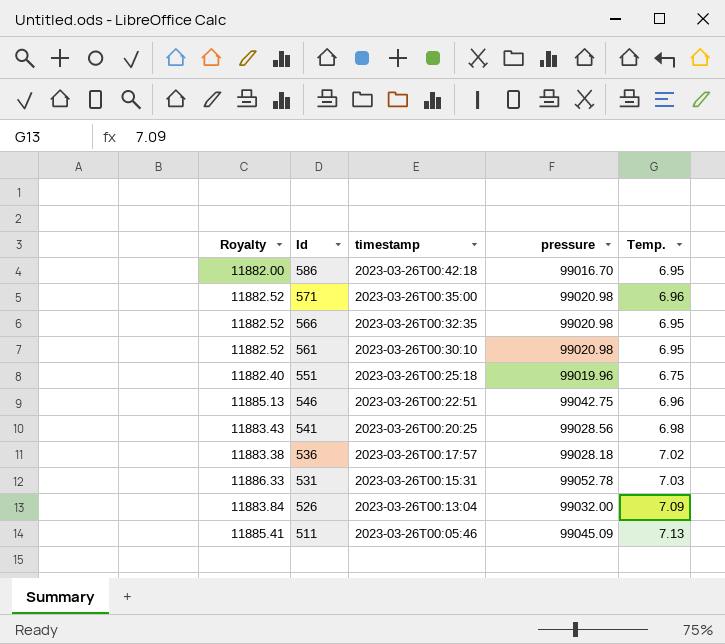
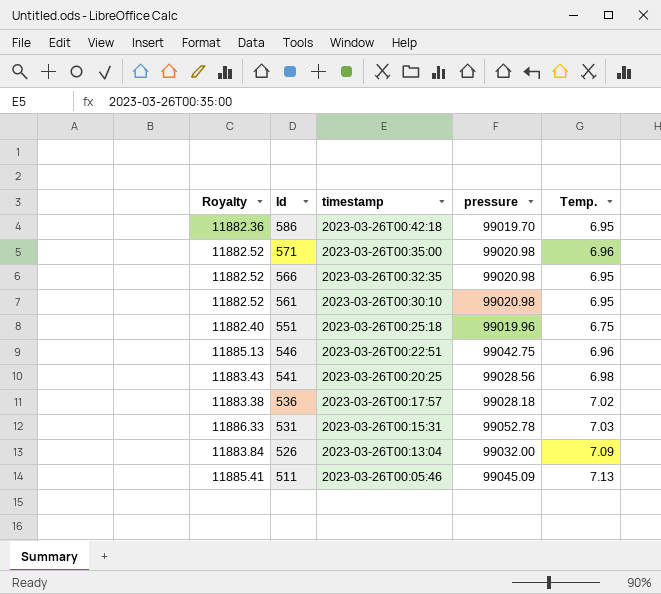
586 | Royalty: 11882.00 -> 11882.36
586 | pressure: 99016.70 -> 99019.70

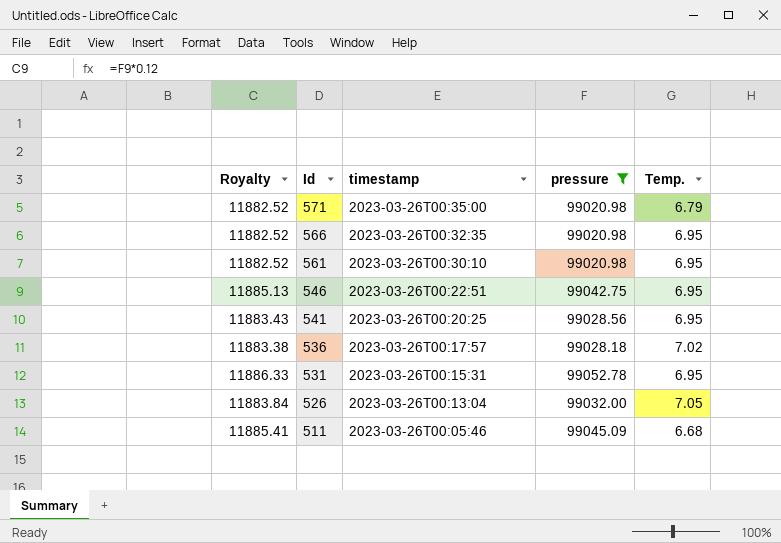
filter: none -> pressure >= 99020.98
571 | Temp.: 6.96 -> 6.79
546 | Temp.: 6.96 -> 6.95
541 | Temp.: 6.98 -> 6.95
531 | Temp.: 7.03 -> 6.95
526 | Temp.: 7.09 -> 7.05
511 | Temp.: 7.13 -> 6.68

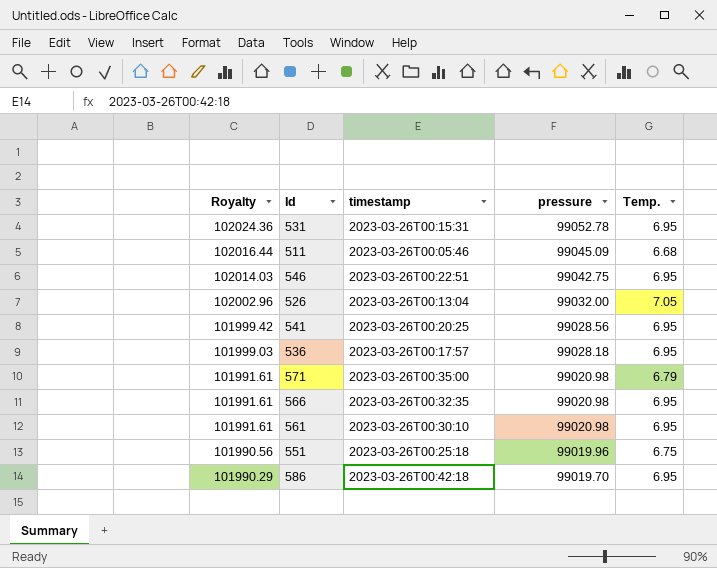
filter: pressure >= 99020.98 -> none
row order: Id descending -> Royalty descending
column Royalty | formula: [pressure] * 0.12 -> [pressure] * 1.03
536 | Temp.: 7.02 -> 6.95

